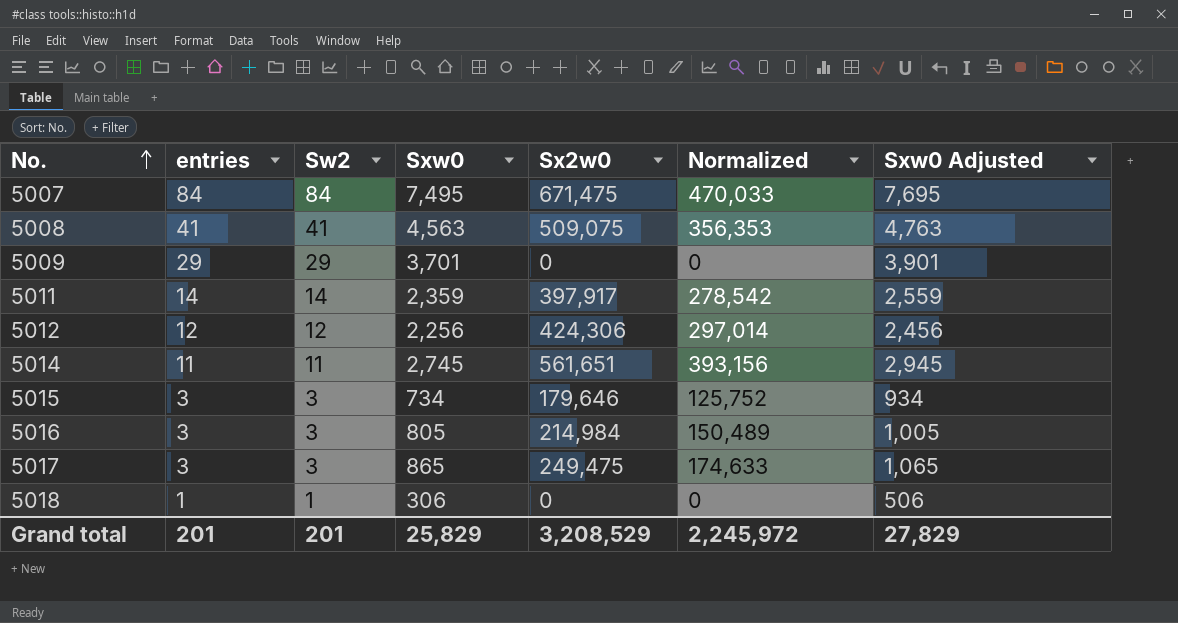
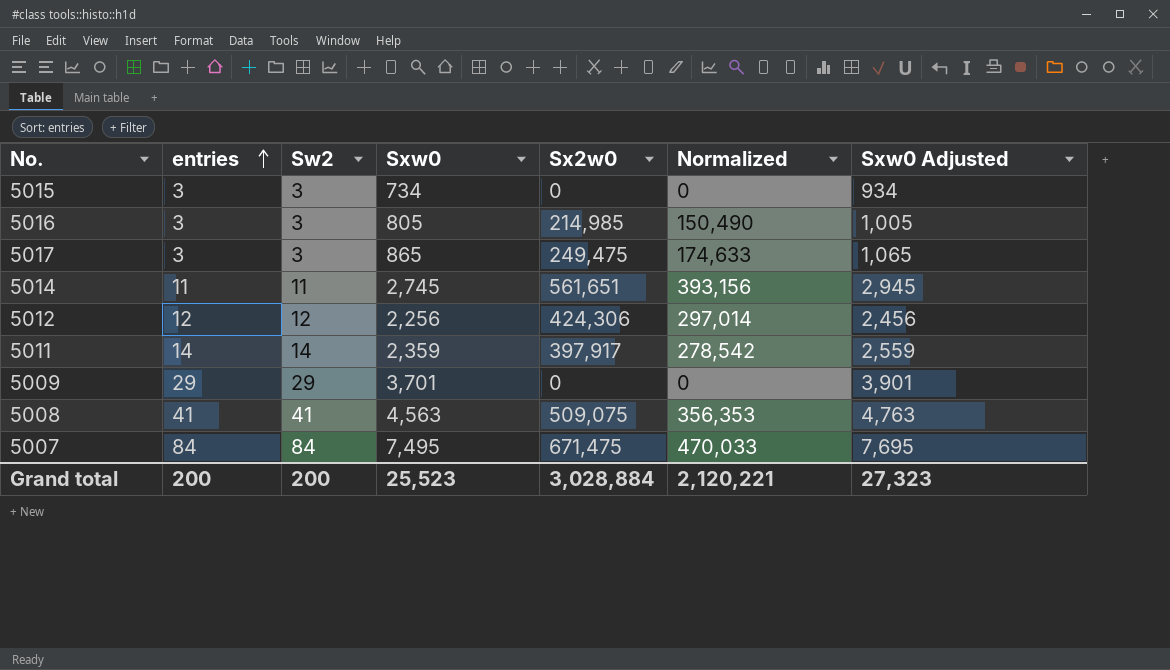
row order: No. ascending -> entries ascending
row 5018: 1 | 1 | 306 | 0 | 0 | 506 -> none
5015 | Sx2w0: 179,646 -> 0
5015 | Normalized: 125,752 -> 0
5016 | Sx2w0: 214,984 -> 214,985
5016 | Normalized: 150,489 -> 150,490
Grand total | entries: 201 -> 200
Grand total | Sw2: 201 -> 200
Grand total | Sxw0: 25,829 -> 25,523
Grand total | Sx2w0: 3,208,529 -> 3,028,884
Grand total | Normalized: 2,245,972 -> 2,120,221
Grand total | Sxw0 Adjusted: 27,829 -> 27,323

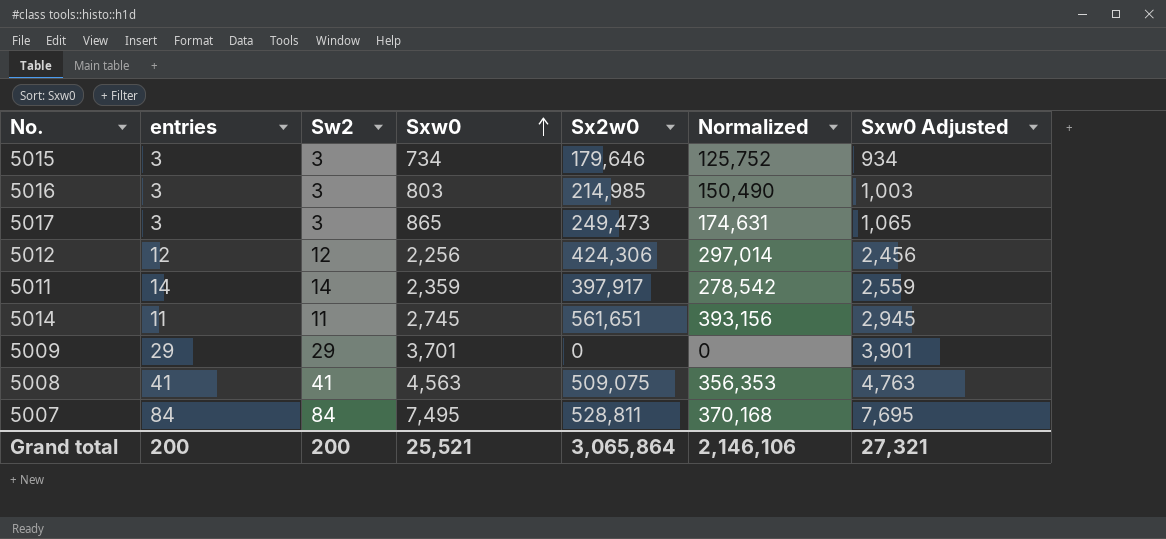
row order: entries ascending -> Sxw0 ascending
5015 | Sx2w0: 0 -> 179,646
5015 | Normalized: 0 -> 125,752
5016 | Sxw0: 805 -> 803
5016 | Sxw0 Adjusted: 1,005 -> 1,003
5017 | Sx2w0: 249,475 -> 249,473
5017 | Normalized: 174,633 -> 174,631
5007 | Sx2w0: 671,475 -> 528,811
5007 | Normalized: 470,033 -> 370,168
Grand total | Sxw0: 25,523 -> 25,521
Grand total | Sx2w0: 3,028,884 -> 3,065,864
Grand total | Normalized: 2,120,221 -> 2,146,106
Grand total | Sxw0 Adjusted: 27,323 -> 27,321

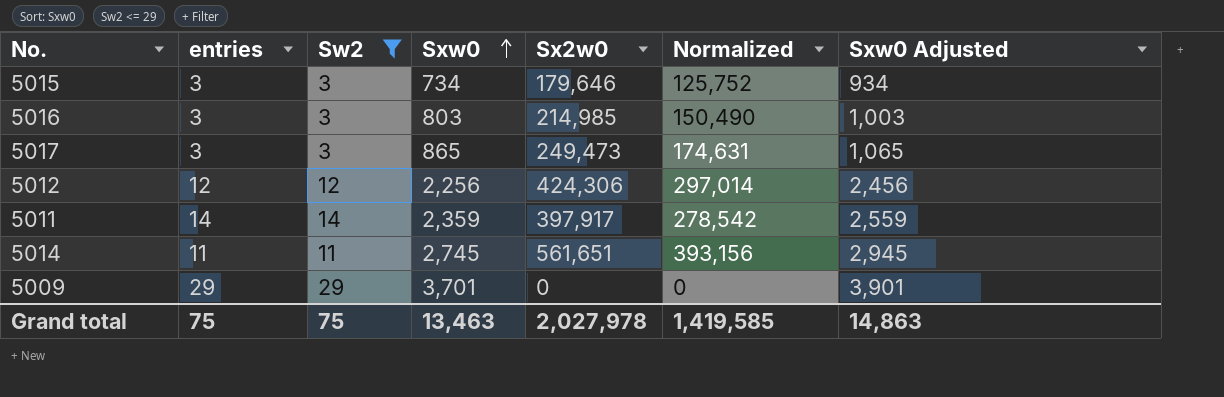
filter: none -> Sw2 <= 29
Grand total | entries: 200 -> 75
Grand total | Sw2: 200 -> 75
Grand total | Sxw0: 25,521 -> 13,463
Grand total | Sx2w0: 3,065,864 -> 2,027,978
Grand total | Normalized: 2,146,106 -> 1,419,585
Grand total | Sxw0 Adjusted: 27,321 -> 14,863

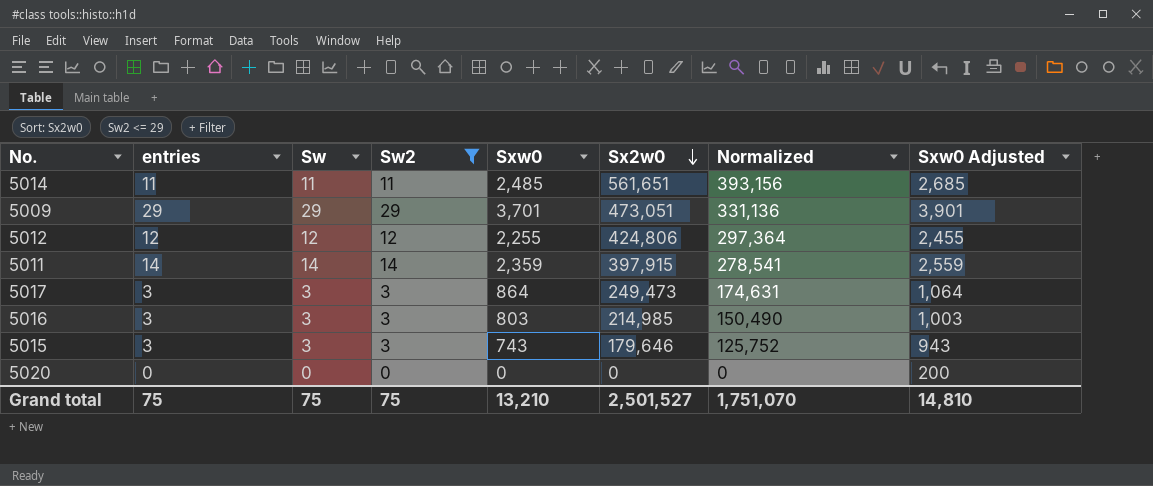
row order: Sxw0 ascending -> Sx2w0 descending
column Sw | position: none -> 3
5014 | Sxw0: 2,745 -> 2,485
5014 | Sxw0 Adjusted: 2,945 -> 2,685
5009 | Sx2w0: 0 -> 473,051
5009 | Normalized: 0 -> 331,136
5012 | Sxw0: 2,256 -> 2,255
5012 | Sx2w0: 424,306 -> 424,806
5012 | Normalized: 297,014 -> 297,364
5012 | Sxw0 Adjusted: 2,456 -> 2,455
5011 | Sx2w0: 397,917 -> 397,915
5011 | Normalized: 278,542 -> 278,541
5017 | Sxw0: 865 -> 864
5017 | Sxw0 Adjusted: 1,065 -> 1,064
5015 | Sxw0: 734 -> 743
5015 | Sxw0 Adjusted: 934 -> 943
row 5020: none -> 0 | 0 | 0 | 0 | 0 | 0 | 200
Grand total | Sxw0: 13,463 -> 13,210
Grand total | Sx2w0: 2,027,978 -> 2,501,527
Grand total | Normalized: 1,419,585 -> 1,751,070
Grand total | Sxw0 Adjusted: 14,863 -> 14,810

